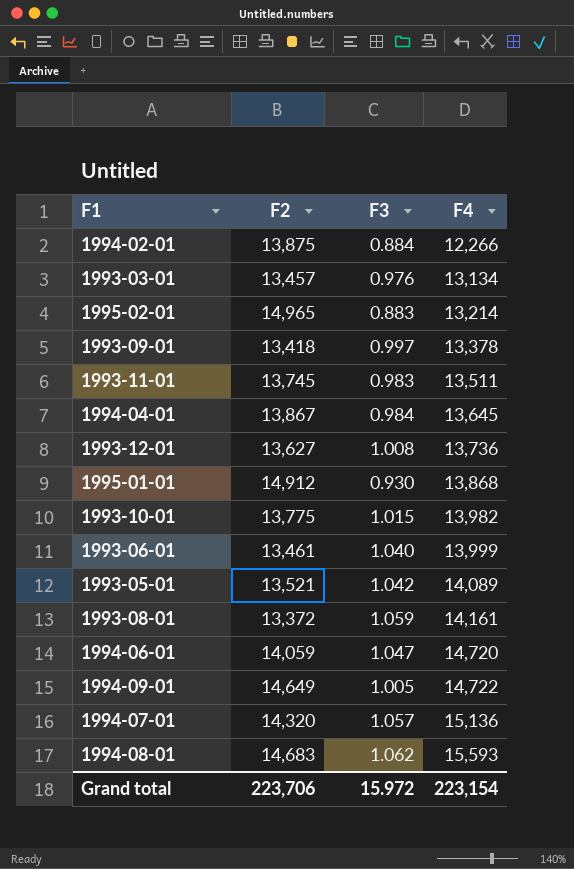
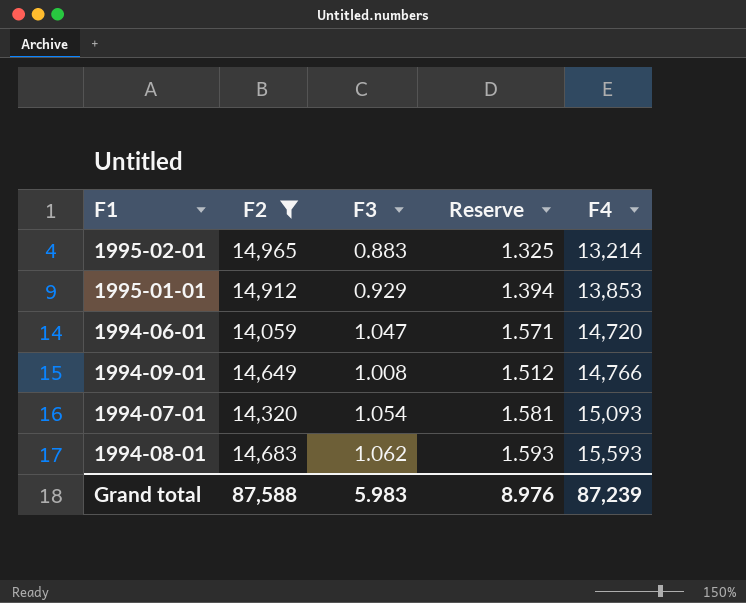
filter: none -> F2 >= 14,059
column Reserve | formula: none -> [F3] * 1.5
1995-01-01 | F3: 0.930 -> 0.929
1995-01-01 | F4: 13,868 -> 13,853
1994-09-01 | F3: 1.005 -> 1.008
1994-09-01 | F4: 14,722 -> 14,766
1994-07-01 | F3: 1.057 -> 1.054
1994-07-01 | F4: 15,136 -> 15,093
Grand total | F2: 223,706 -> 87,588
Grand total | F3: 15.972 -> 5.983
Grand total | F4: 223,154 -> 87,239

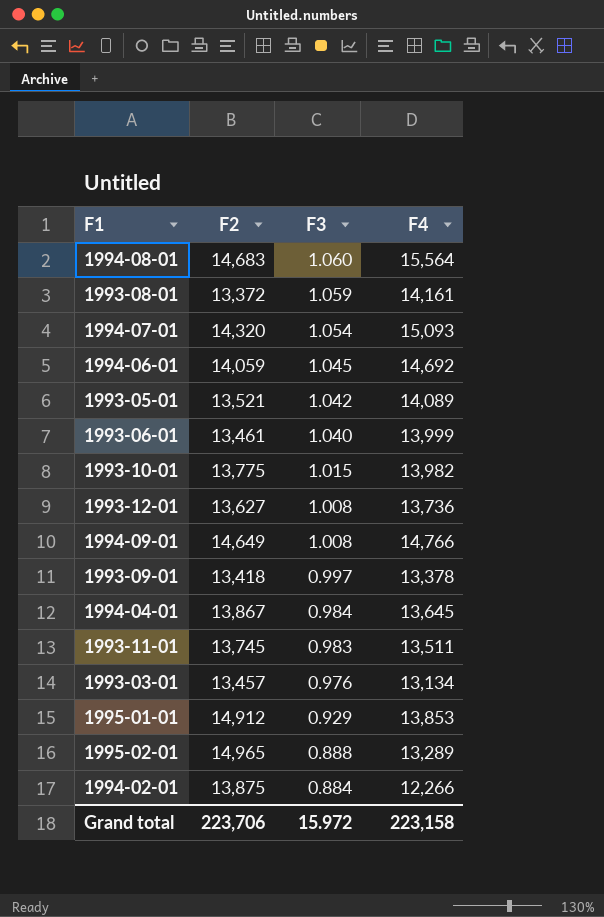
filter: F2 >= 14,059 -> none
row order: F4 ascending -> F3 descending
column Reserve | formula: [F3] * 1.5 -> none
1994-08-01 | F3: 1.062 -> 1.060
1994-08-01 | F4: 15,593 -> 15,564
1994-06-01 | F3: 1.047 -> 1.045
1994-06-01 | F4: 14,720 -> 14,692
1995-02-01 | F3: 0.883 -> 0.888
1995-02-01 | F4: 13,214 -> 13,289
Grand total | F2: 87,588 -> 223,706
Grand total | F3: 5.983 -> 15.972
Grand total | F4: 87,239 -> 223,158

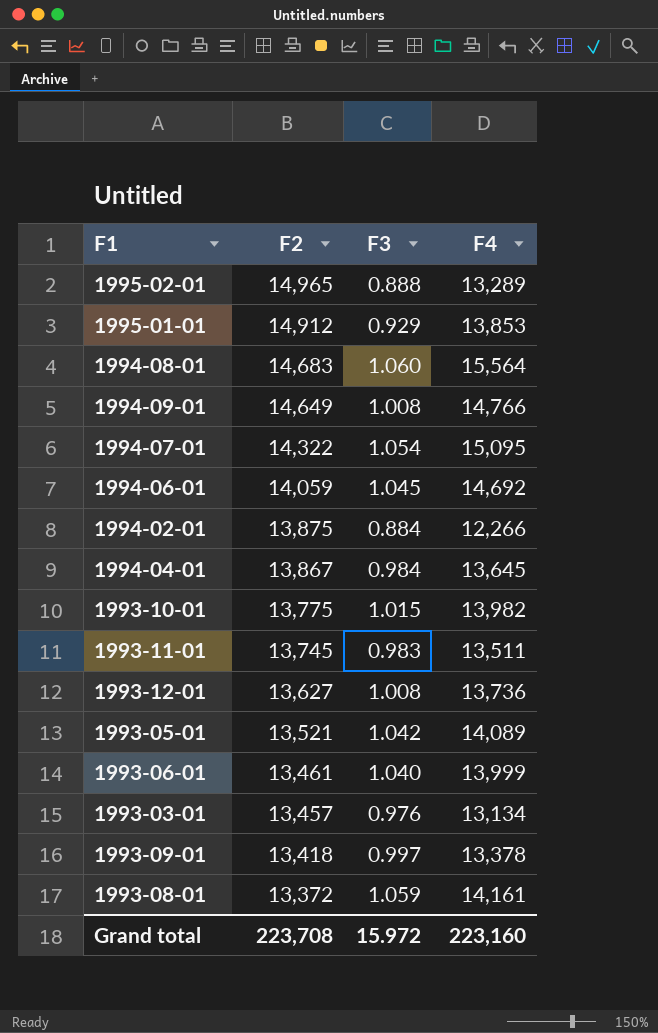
row order: F3 descending -> F2 descending
1994-07-01 | F2: 14,320 -> 14,322
1994-07-01 | F4: 15,093 -> 15,095
Grand total | F2: 223,706 -> 223,708
Grand total | F4: 223,158 -> 223,160

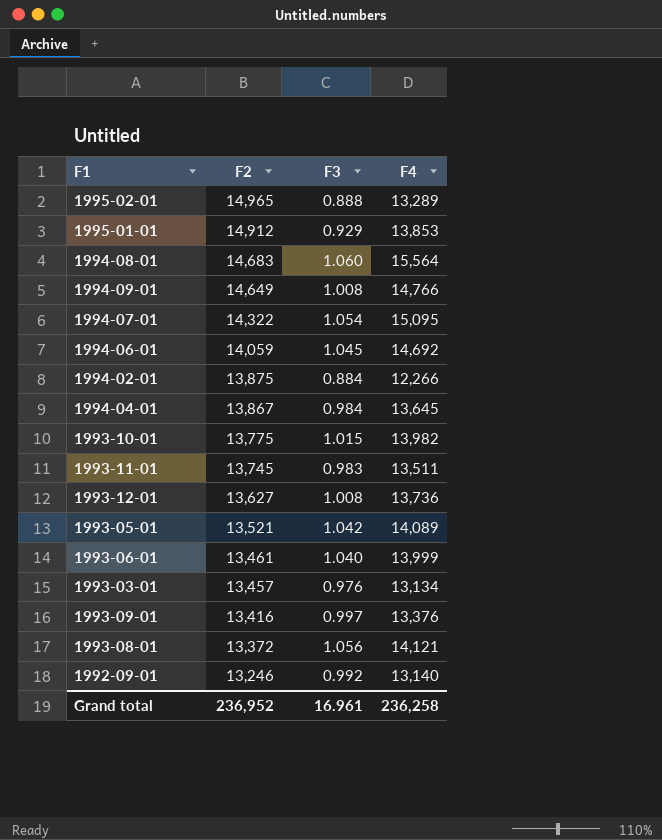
1993-09-01 | F2: 13,418 -> 13,416
1993-09-01 | F4: 13,378 -> 13,376
1993-08-01 | F3: 1.059 -> 1.056
1993-08-01 | F4: 14,161 -> 14,121
row 1992-09-01: none -> 13,246 | 0.992 | 13,140
Grand total | F2: 223,708 -> 236,952
Grand total | F3: 15.972 -> 16.961
Grand total | F4: 223,160 -> 236,258

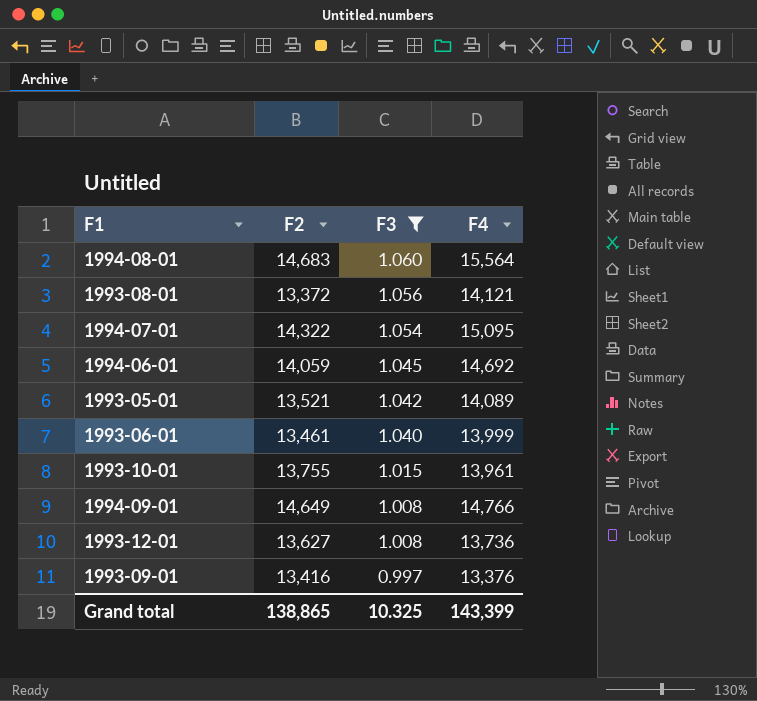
filter: none -> F3 >= 0.997
row order: F2 descending -> F3 descending
1993-10-01 | F2: 13,775 -> 13,755
1993-10-01 | F4: 13,982 -> 13,961
Grand total | F2: 236,952 -> 138,865
Grand total | F3: 16.961 -> 10.325
Grand total | F4: 236,258 -> 143,399

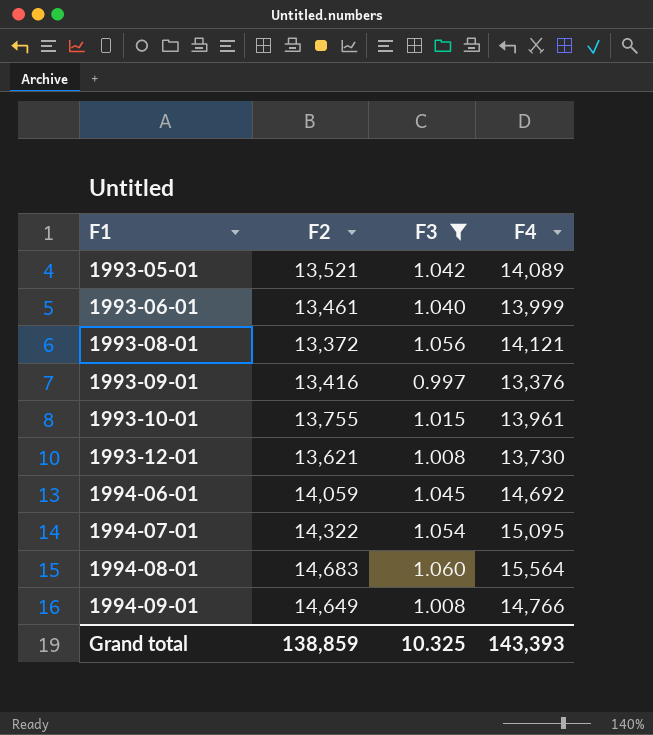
row order: F3 descending -> F1 ascending
1993-12-01 | F2: 13,627 -> 13,621
1993-12-01 | F4: 13,736 -> 13,730
Grand total | F2: 138,865 -> 138,859
Grand total | F4: 143,399 -> 143,393

